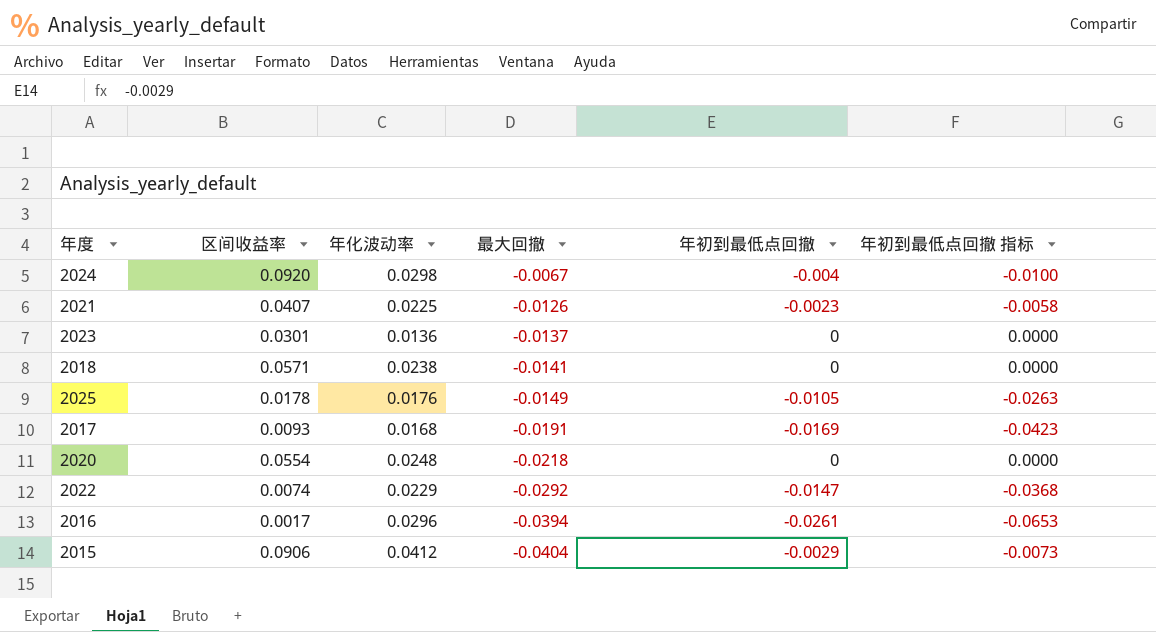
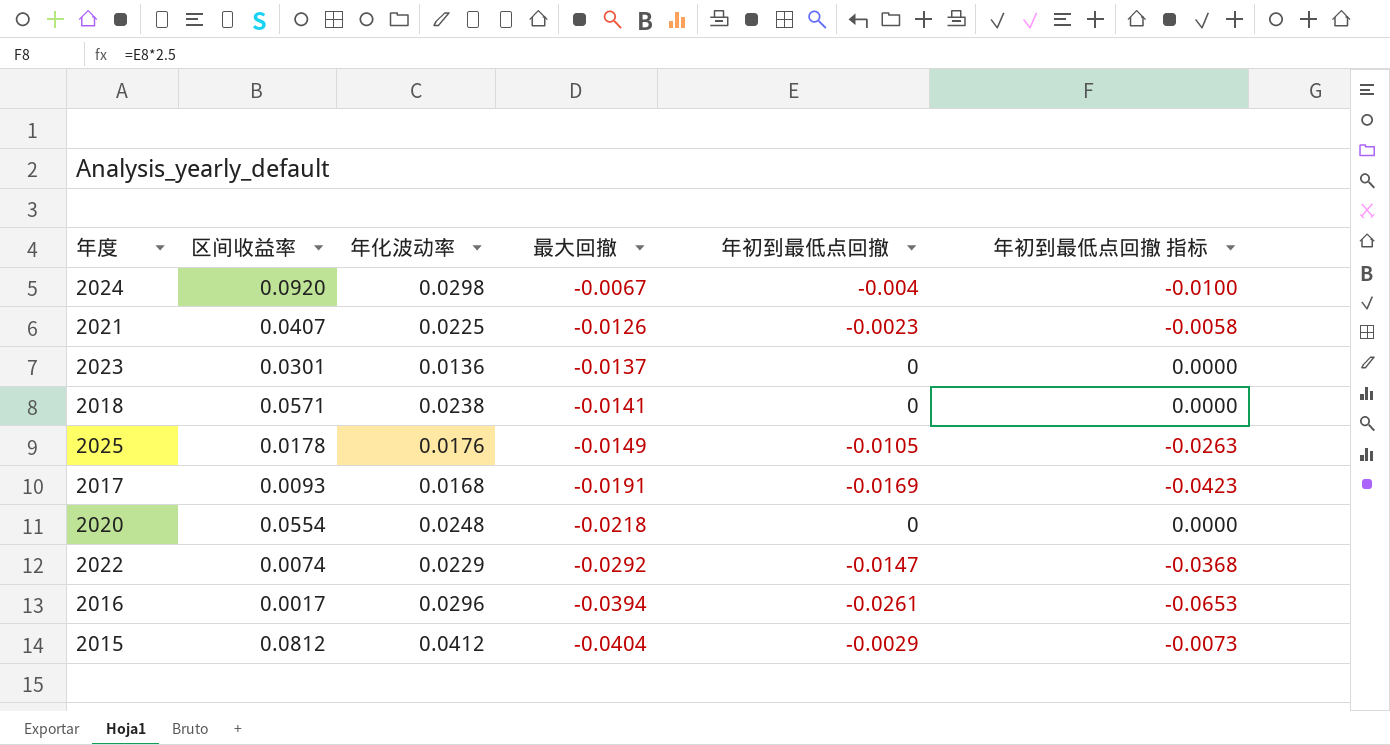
2015 | 区间收益率: 0.0906 -> 0.0812

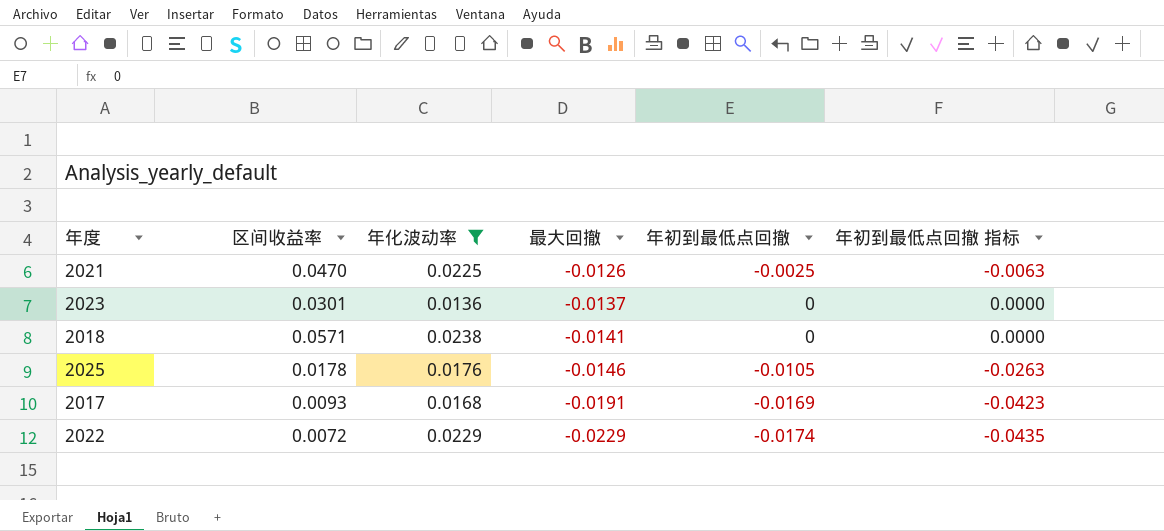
filter: none -> 年化波动率 <= 0.0238
2021 | 区间收益率: 0.0407 -> 0.0470
2021 | 年初到最低点回撤: -0.0023 -> -0.0025
2021 | 年初到最低点回撤 指标: -0.0058 -> -0.0063
2025 | 最大回撤: -0.0149 -> -0.0146
2022 | 区间收益率: 0.0074 -> 0.0072
2022 | 最大回撤: -0.0292 -> -0.0229
2022 | 年初到最低点回撤: -0.0147 -> -0.0174
2022 | 年初到最低点回撤 指标: -0.0368 -> -0.0435

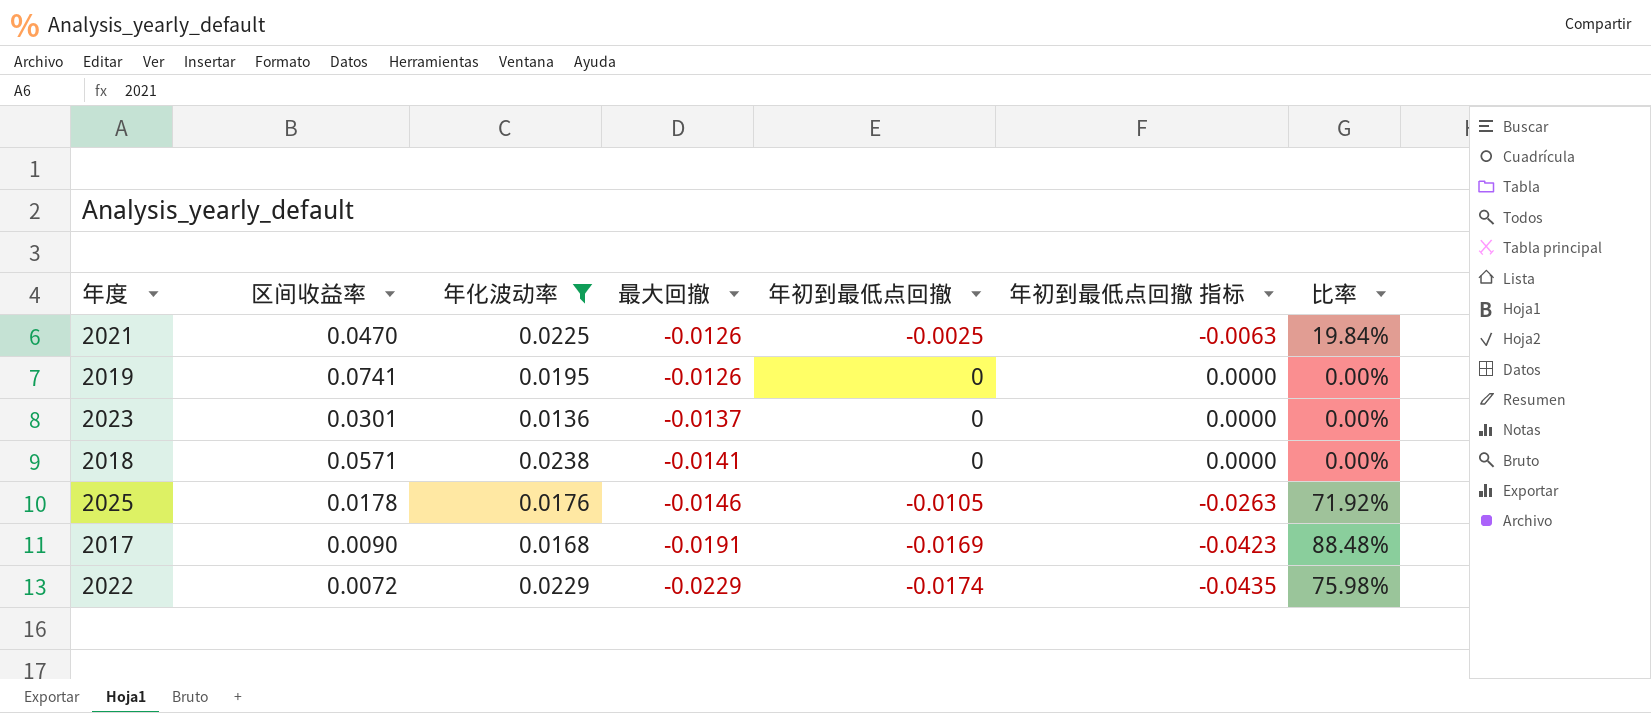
column 比率 | formula: none -> [年初到最低点回撤] / [最大回撤]
row 2019: none -> 0.0741 | 0.0195 | -0.0126 | 0 | 0.0000 | 0.00%
2017 | 区间收益率: 0.0093 -> 0.0090

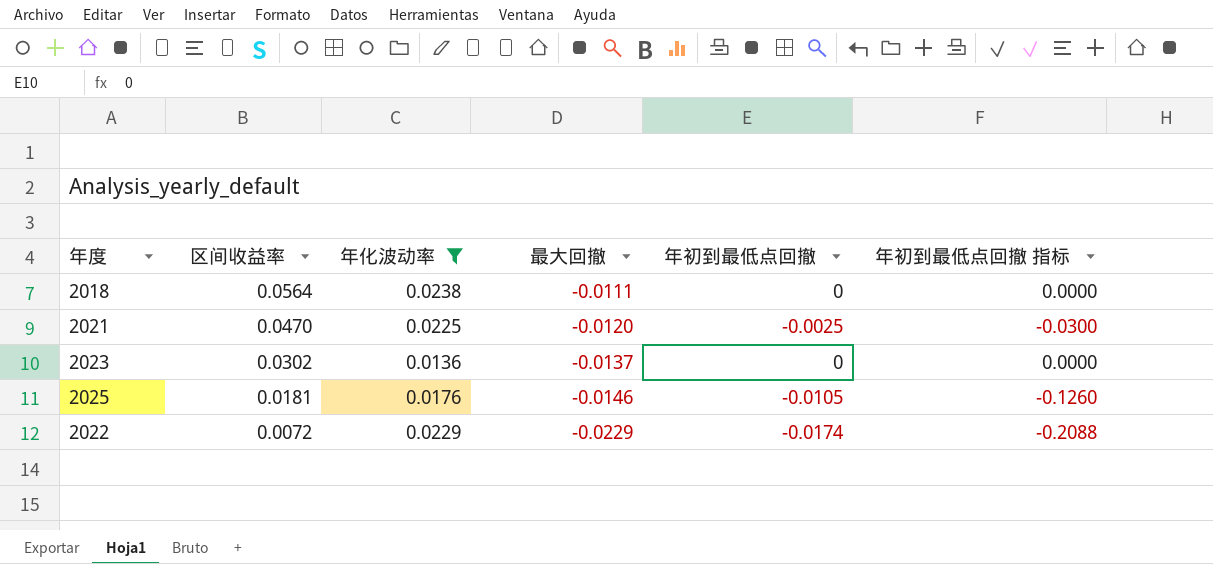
row order: 最大回撤 descending -> 区间收益率 descending
column 比率 | formula: [年初到最低点回撤] / [最大回撤] -> none
column 年初到最低点回撤 指标 | formula: [年初到最低点回撤] * 2.5 -> [年初到最低点回撤] * 12
row 2019: 0.0741 | 0.0195 | -0.0126 | 0 | 0.0000 | 0.00% -> none
row 2017: 0.0090 | 0.0168 | -0.0191 | -0.0169 | -0.0423 | 88.48% -> none
2018 | 区间收益率: 0.0571 -> 0.0564
2018 | 最大回撤: -0.0141 -> -0.0111
2021 | 最大回撤: -0.0126 -> -0.0120
2023 | 区间收益率: 0.0301 -> 0.0302
2025 | 区间收益率: 0.0178 -> 0.0181

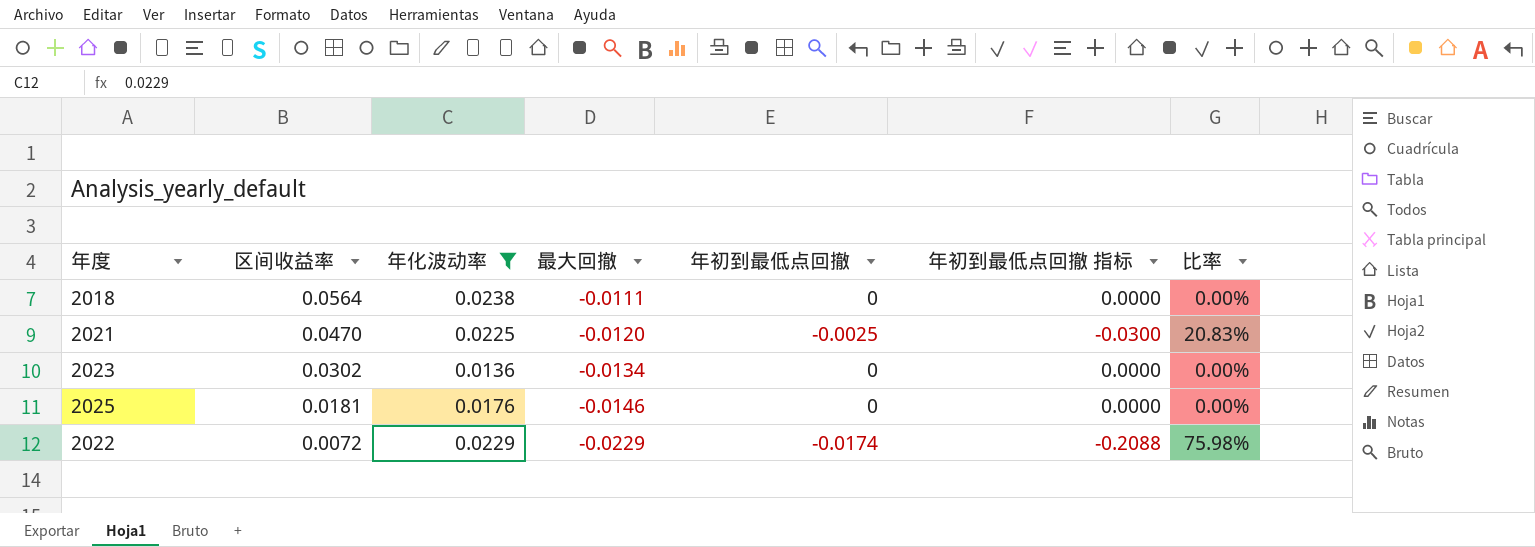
column 比率 | formula: none -> [年初到最低点回撤] / [最大回撤]
2023 | 最大回撤: -0.0137 -> -0.0134
2025 | 年初到最低点回撤: -0.0105 -> 0
2025 | 年初到最低点回撤 指标: -0.1260 -> 0.0000

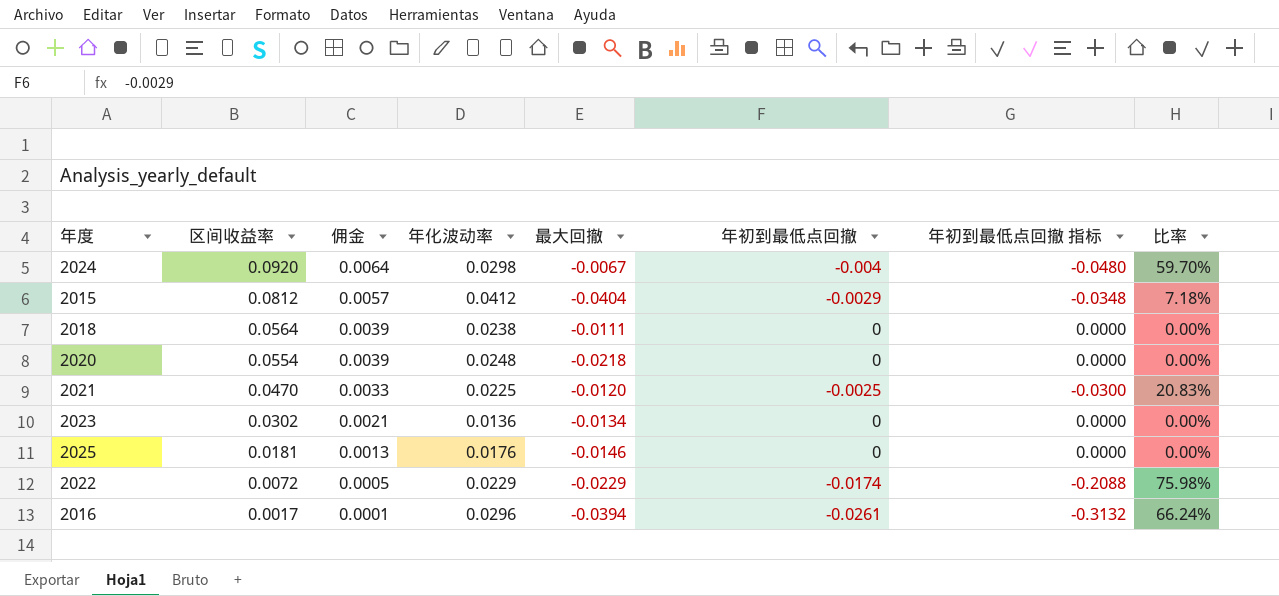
filter: 年化波动率 <= 0.0238 -> none
column 佣金 | formula: none -> [区间收益率] * 0.07

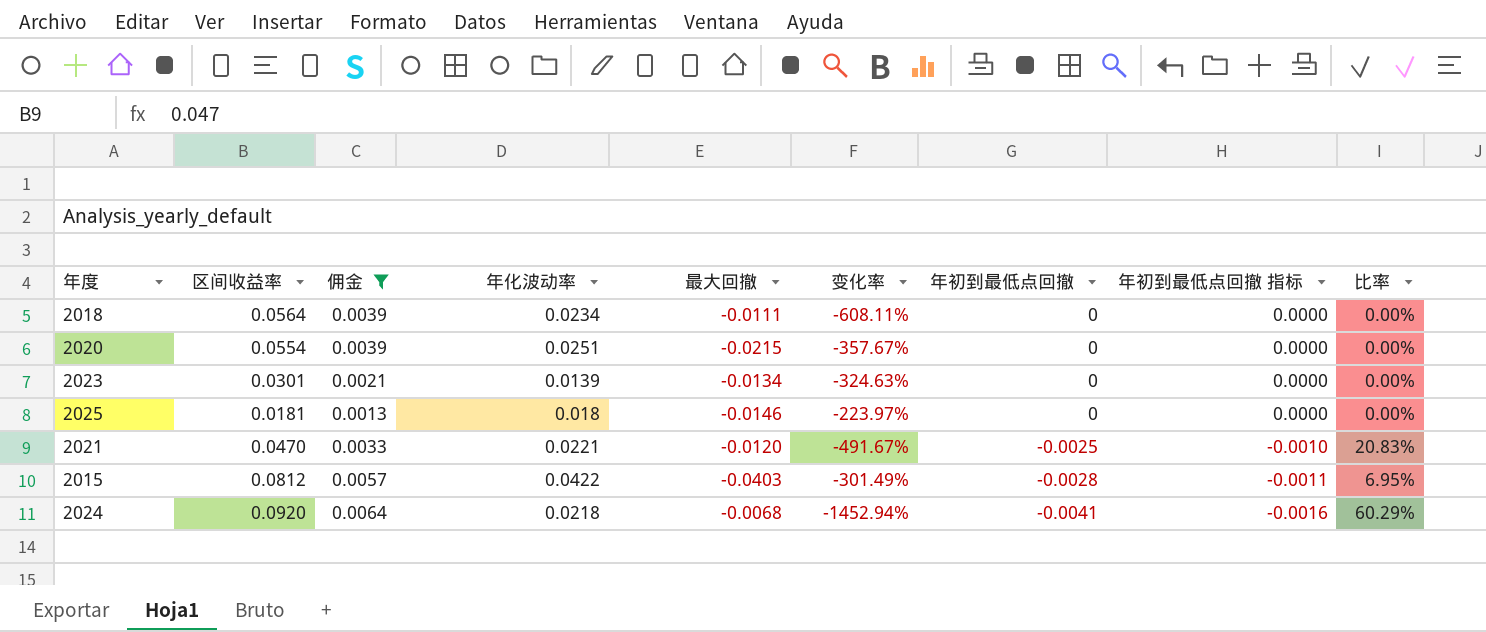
filter: none -> 佣金 >= 0.0013
row order: 区间收益率 descending -> 年初到最低点回撤 descending
column 变化率 | formula: none -> ([区间收益率] - [最大回撤]) / [最大回撤]
column 年初到最低点回撤 指标 | formula: [年初到最低点回撤] * 12 -> [年初到最低点回撤] * 0.4
2018 | 年化波动率: 0.0238 -> 0.0234
2020 | 年化波动率: 0.0248 -> 0.0251
2020 | 最大回撤: -0.0218 -> -0.0215
2023 | 区间收益率: 0.0302 -> 0.0301
2023 | 年化波动率: 0.0136 -> 0.0139
2025 | 年化波动率: 0.0176 -> 0.018
2021 | 年化波动率: 0.0225 -> 0.0221
2015 | 年化波动率: 0.0412 -> 0.0422
2015 | 最大回撤: -0.0404 -> -0.0403
2015 | 年初到最低点回撤: -0.0029 -> -0.0028
2015 | 比率: 7.18% -> 6.95%
2024 | 年化波动率: 0.0298 -> 0.0218
2024 | 最大回撤: -0.0067 -> -0.0068
2024 | 年初到最低点回撤: -0.004 -> -0.0041
2024 | 比率: 59.70% -> 60.29%

